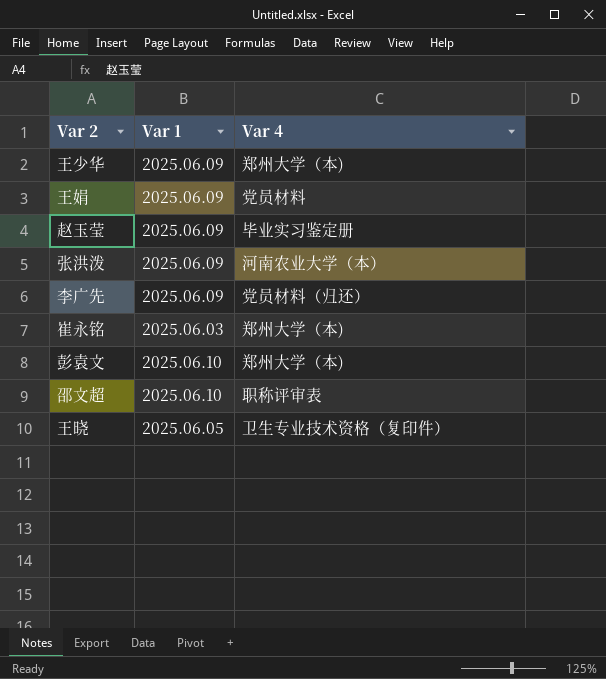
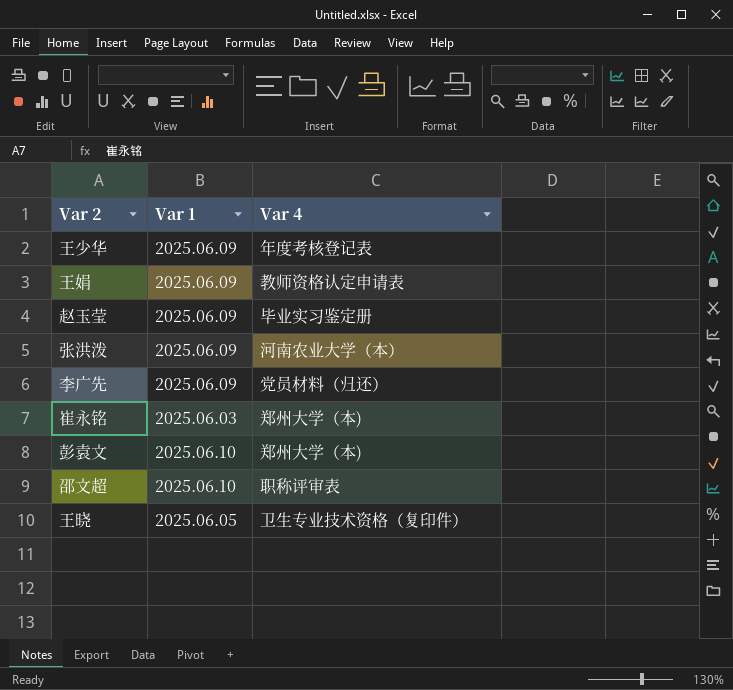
王少华 | Var 4: 郑州大学（本) -> 年度考核登记表
王娟 | Var 4: 党员材料 -> 教师资格认定申请表

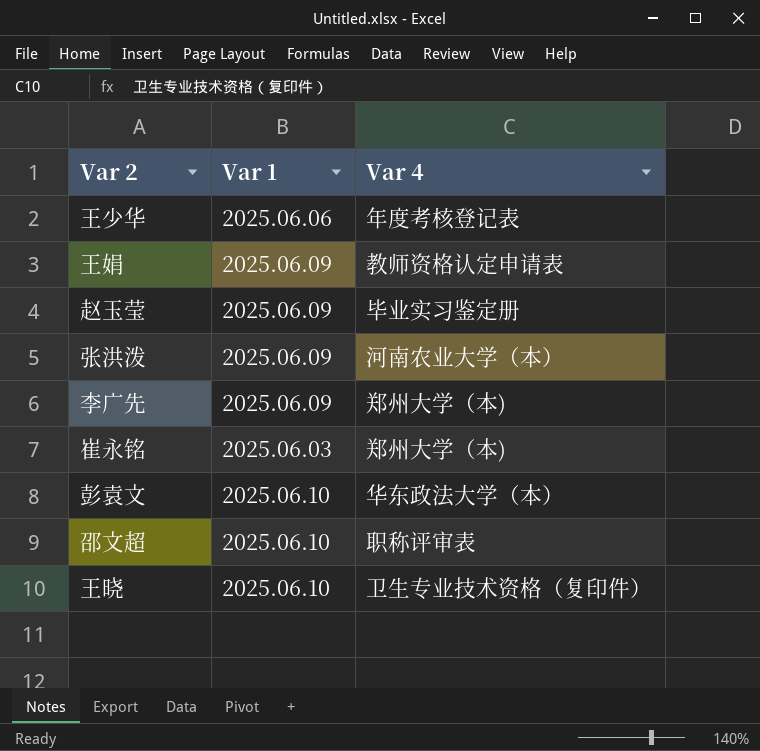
王少华 | Var 1: 2025.06.09 -> 2025.06.06
李广先 | Var 4: 党员材料（归还） -> 郑州大学（本)
彭袁文 | Var 4: 郑州大学（本) -> 华东政法大学（本）
王晓 | Var 1: 2025.06.05 -> 2025.06.10

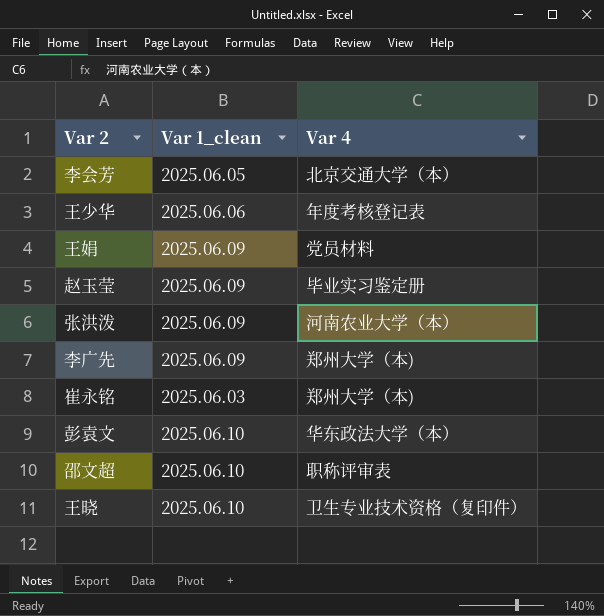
column name: Var 1 -> Var 1_clean
row 李会芳: none -> 2025.06.05 | 北京交通大学（本）
王娟 | Var 4: 教师资格认定申请表 -> 党员材料

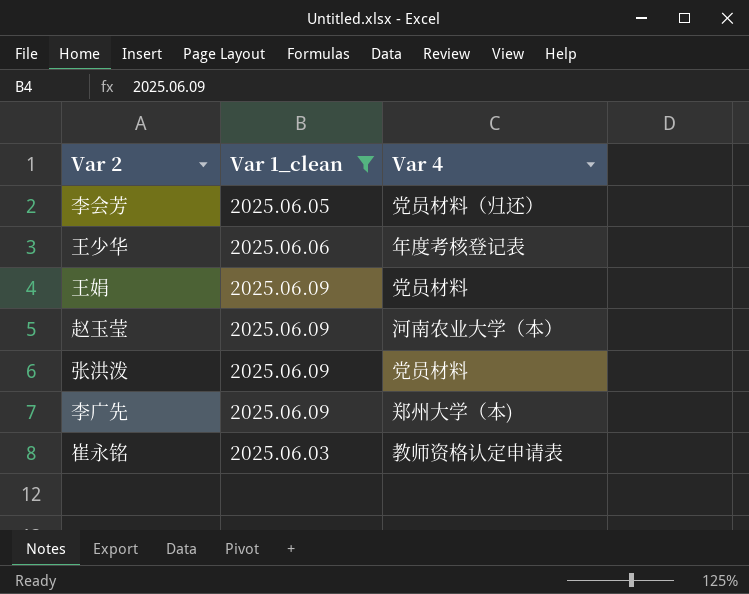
filter: none -> Var 1_clean != 2025.06.10
李会芳 | Var 4: 北京交通大学（本） -> 党员材料（归还）
赵玉莹 | Var 4: 毕业实习鉴定册 -> 河南农业大学（本）
张洪泼 | Var 4: 河南农业大学（本） -> 党员材料
崔永铭 | Var 4: 郑州大学（本) -> 教师资格认定申请表

